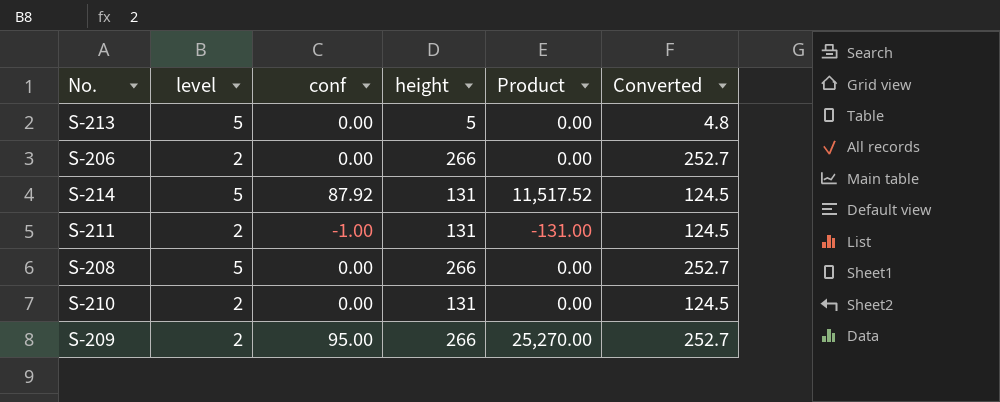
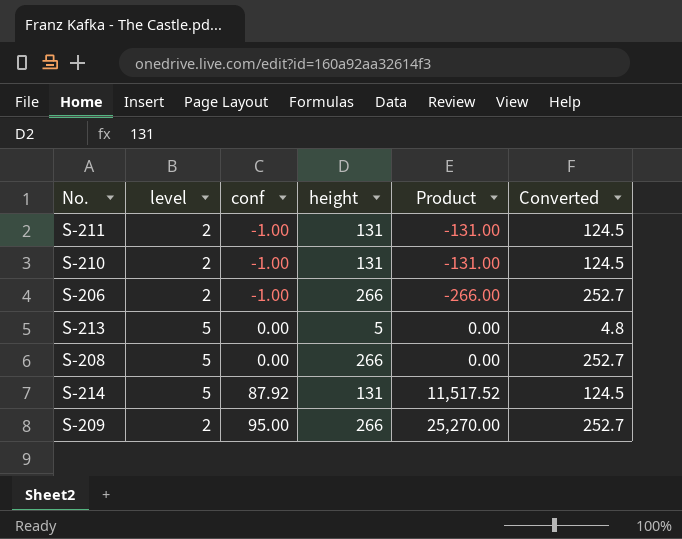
row order: none -> conf ascending
S-210 | conf: 0.00 -> -1.00
S-210 | Product: 0.00 -> -131.00
S-206 | conf: 0.00 -> -1.00
S-206 | Product: 0.00 -> -266.00

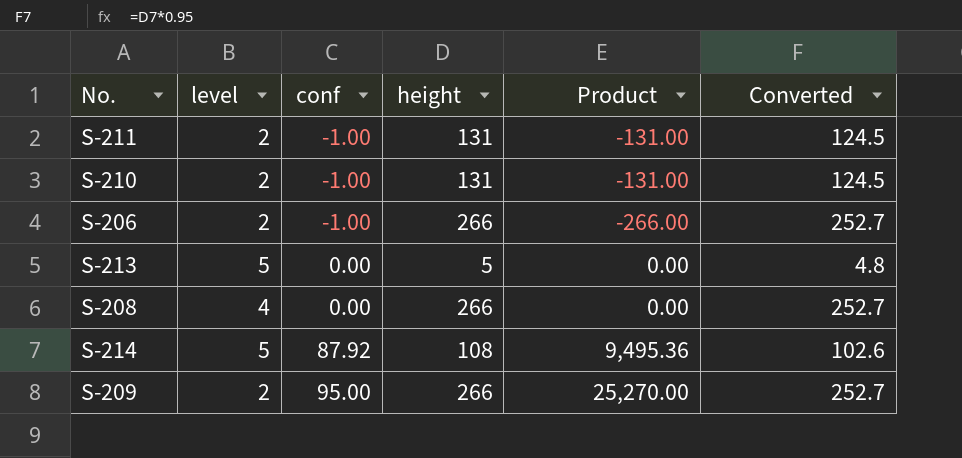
S-208 | level: 5 -> 4
S-214 | height: 131 -> 108
S-214 | Product: 11,517.52 -> 9,495.36
S-214 | Converted: 124.5 -> 102.6

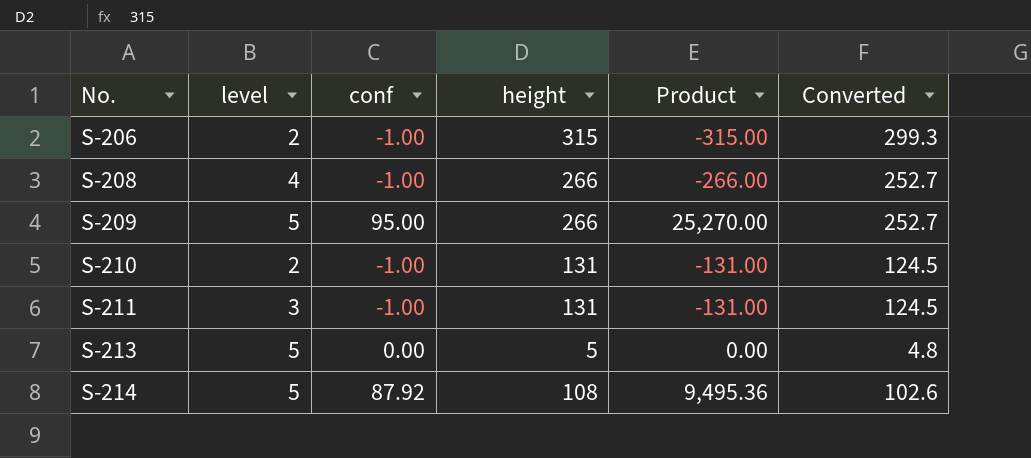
row order: conf ascending -> No. ascending
S-206 | height: 266 -> 315
S-206 | Product: -266.00 -> -315.00
S-206 | Converted: 252.7 -> 299.3
S-208 | conf: 0.00 -> -1.00
S-208 | Product: 0.00 -> -266.00
S-209 | level: 2 -> 5
S-211 | level: 2 -> 3

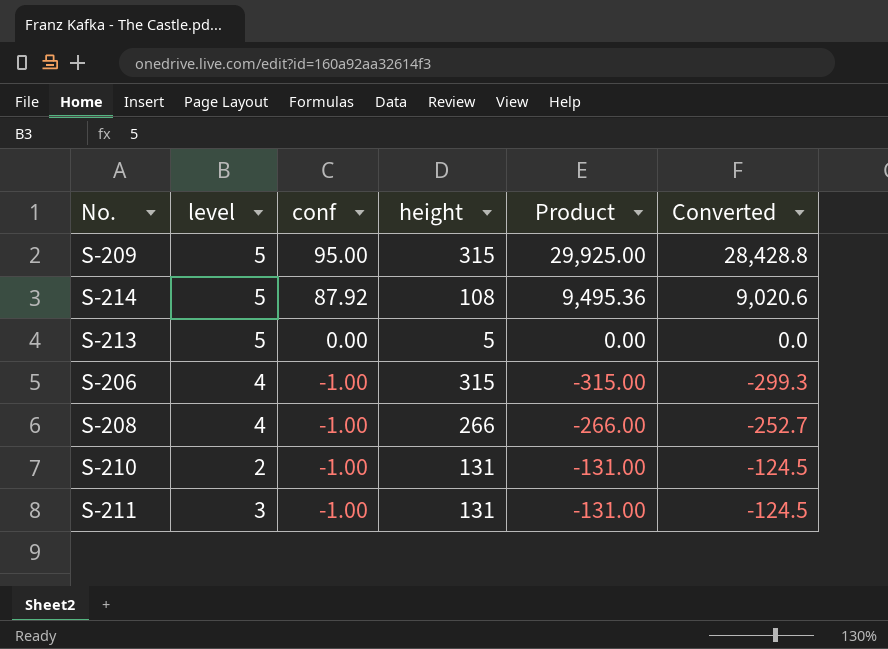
row order: No. ascending -> conf descending
column Converted | formula: [height] * 0.95 -> [Product] * 0.95
S-209 | height: 266 -> 315
S-209 | Product: 25,270.00 -> 29,925.00
S-206 | level: 2 -> 4

